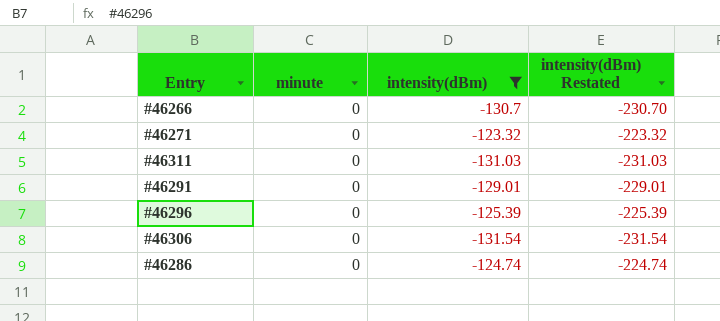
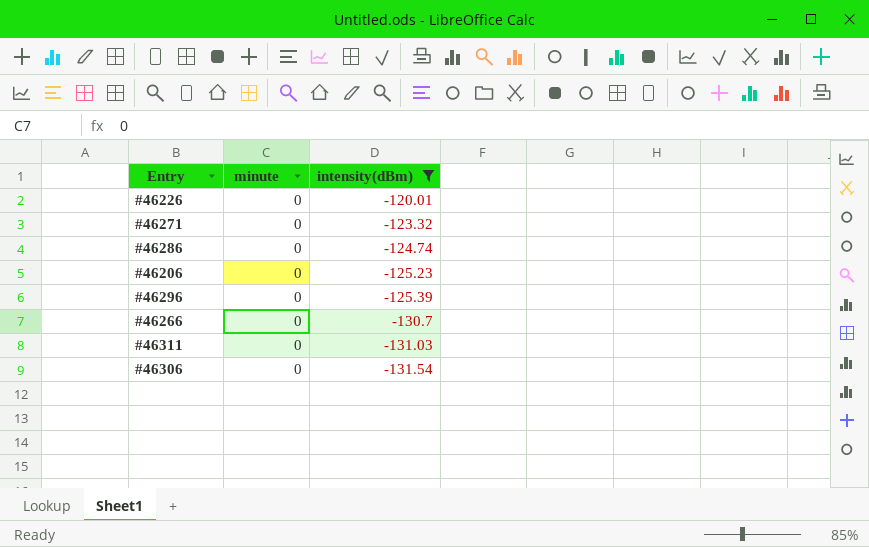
row order: none -> intensity(dBm) descending
column intensity(dBm) Restated | formula: [intensity(dBm)] - 100 -> none
row #46291: 0 | -129.01 | -229.01 -> none
row #46226: none -> 0 | -120.01
row #46206: none -> 0 | -125.23

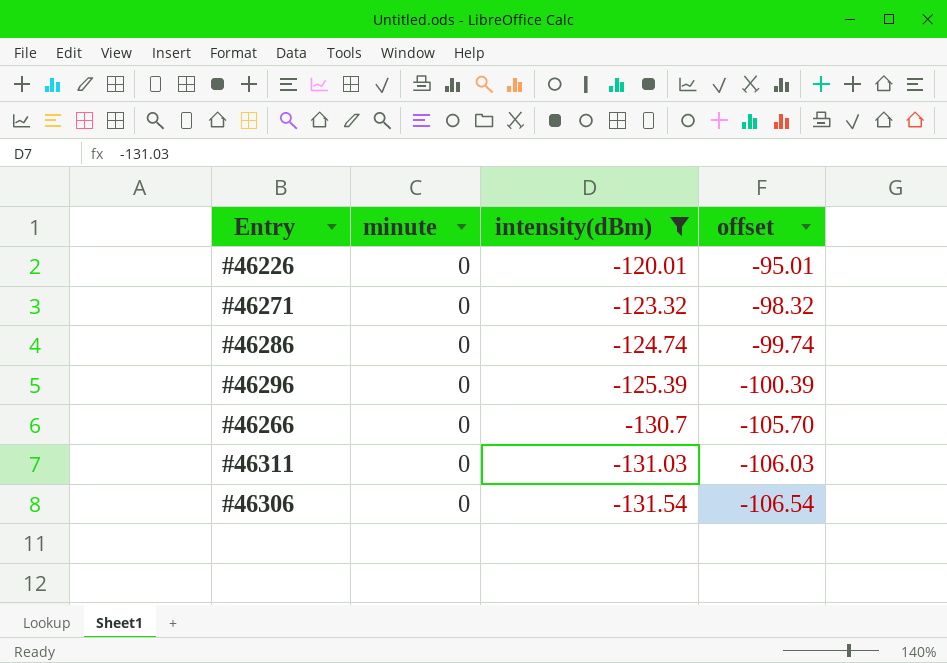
column offset | formula: none -> [intensity(dBm)] + 25
row #46206: 0 | -125.23 -> none

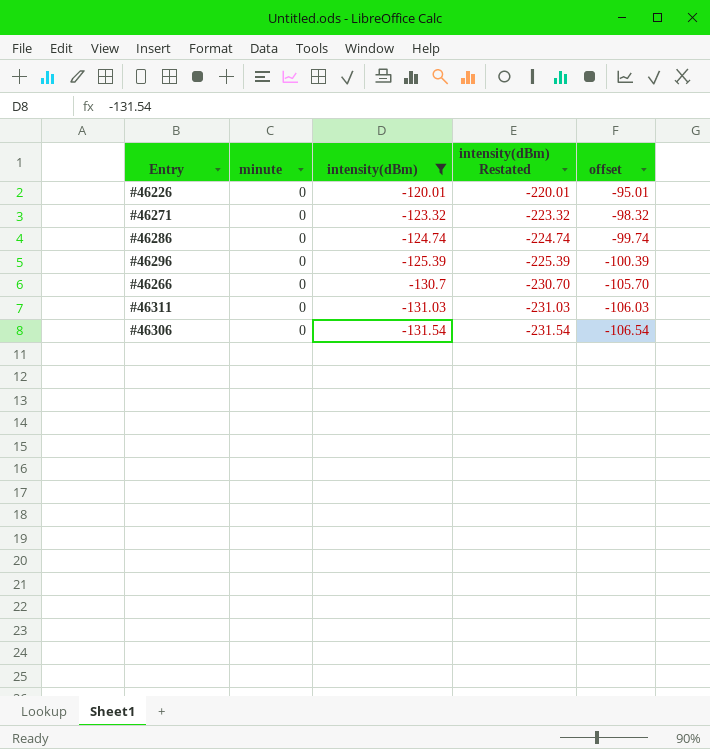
column intensity(dBm) Restated | formula: none -> [intensity(dBm)] - 100

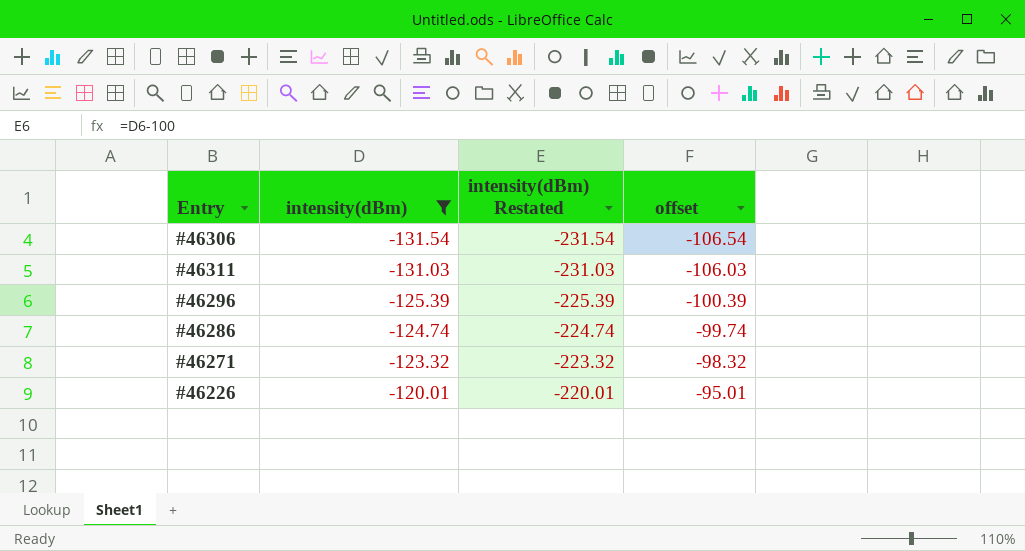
row order: intensity(dBm) descending -> intensity(dBm) ascending
column minute | position: 2 -> none
row #46266: 0 | -130.7 | -230.70 | -105.70 -> none

